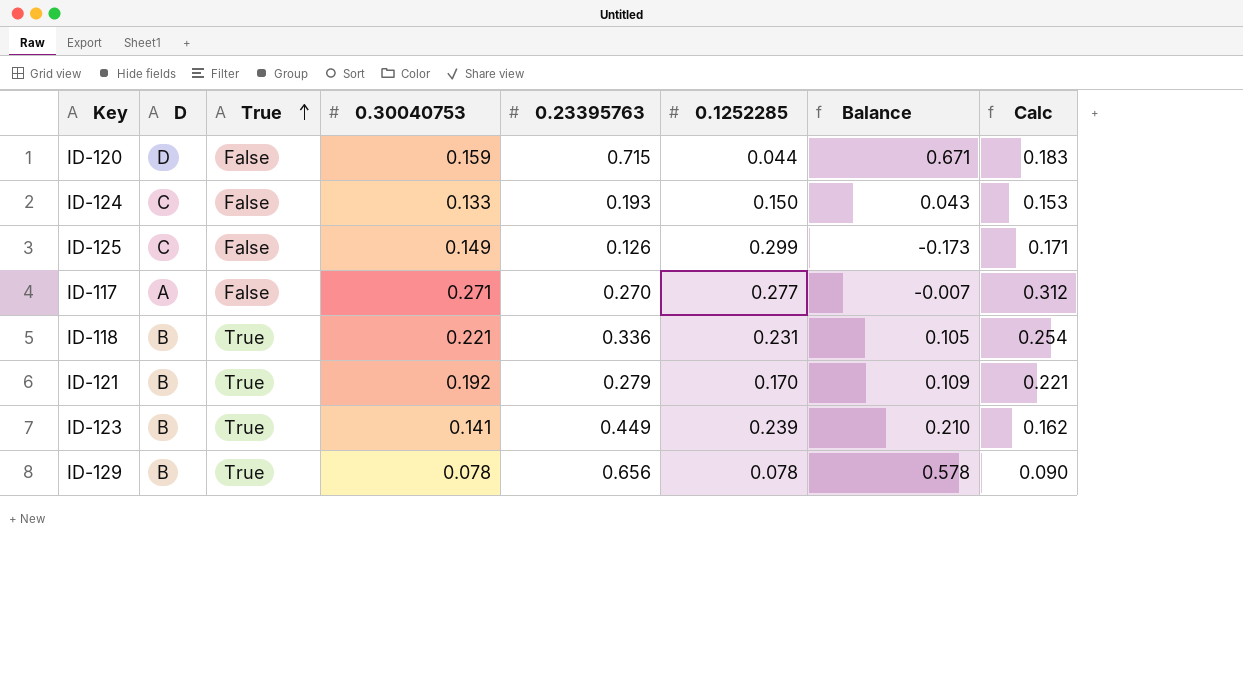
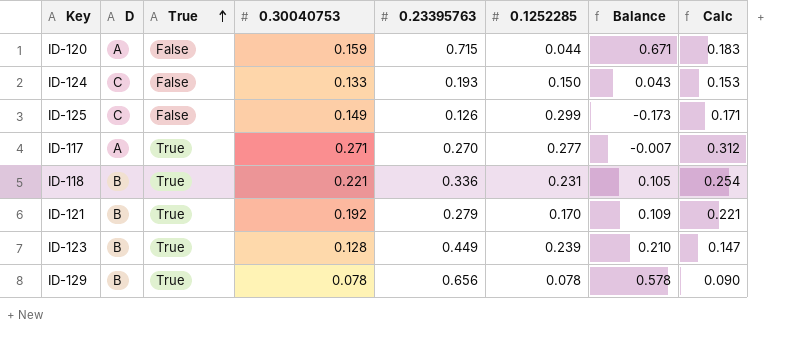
ID-120 | D: D -> A
ID-117 | True: False -> True
ID-123 | 0.30040753: 0.141 -> 0.128
ID-123 | Calc: 0.162 -> 0.147

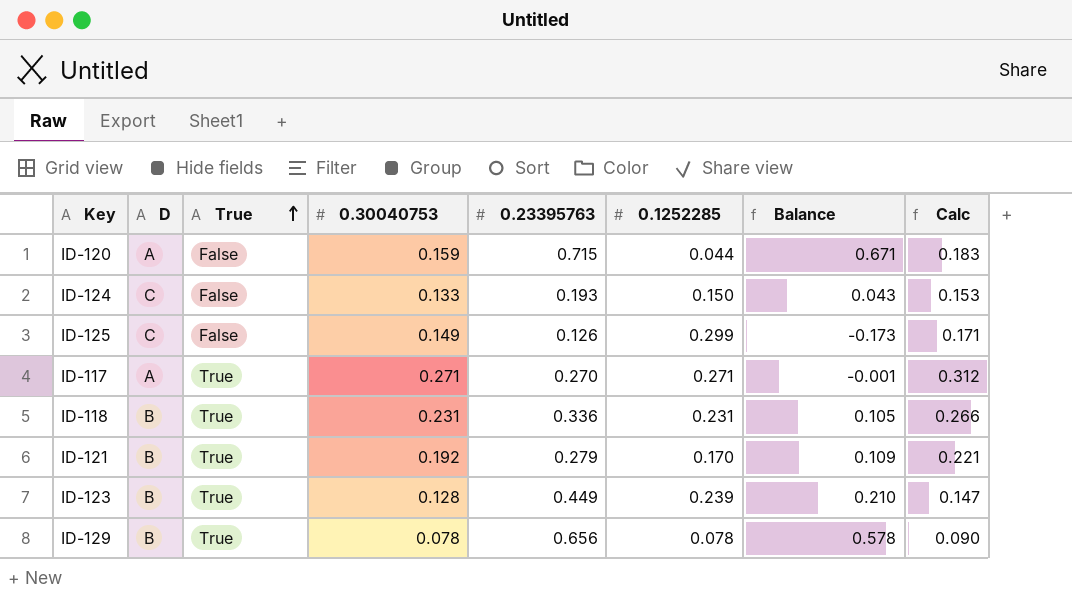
ID-117 | 0.1252285: 0.277 -> 0.271
ID-117 | Balance: -0.007 -> -0.001
ID-118 | 0.30040753: 0.221 -> 0.231
ID-118 | Calc: 0.254 -> 0.266

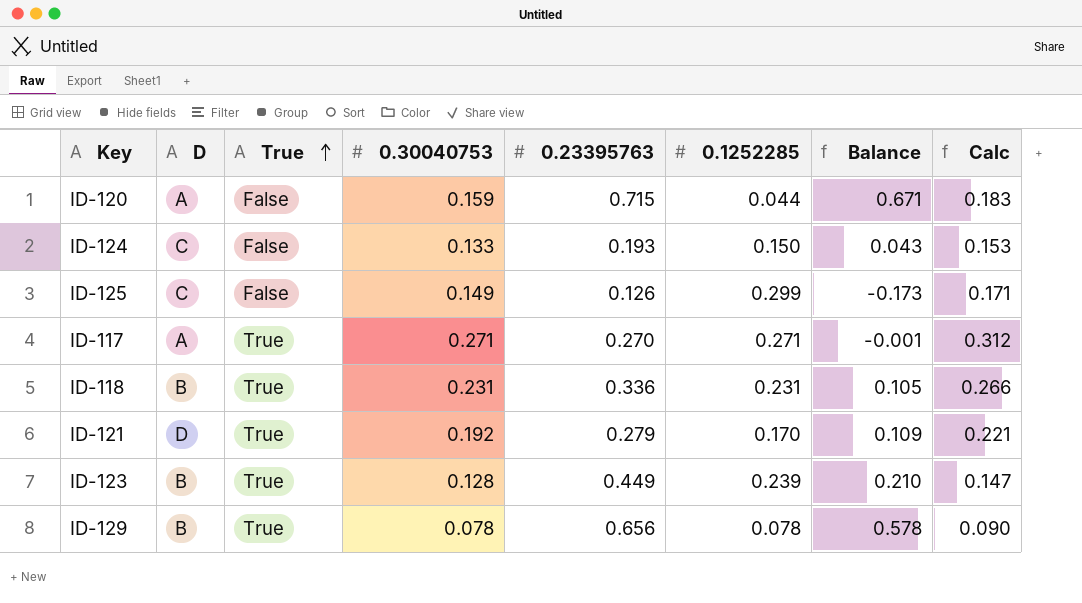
ID-121 | D: B -> D

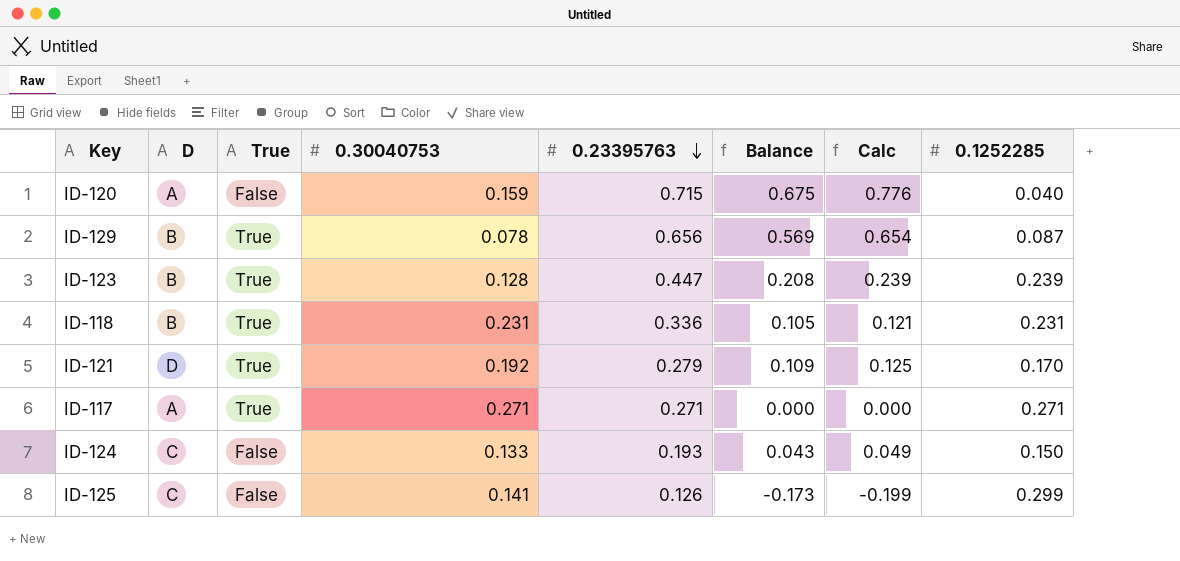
row order: True ascending -> 0.23395763 descending
column Calc | formula: [0.30040753] * 1.15 -> [Balance] * 1.15
column 0.1252285 | position: 6 -> 8
ID-120 | Balance: 0.671 -> 0.675
ID-120 | 0.1252285: 0.044 -> 0.040
ID-129 | Balance: 0.578 -> 0.569
ID-129 | 0.1252285: 0.078 -> 0.087
ID-123 | 0.23395763: 0.449 -> 0.447
ID-123 | Balance: 0.210 -> 0.208
ID-117 | 0.23395763: 0.270 -> 0.271
ID-117 | Balance: -0.001 -> 0.000
ID-125 | 0.30040753: 0.149 -> 0.141

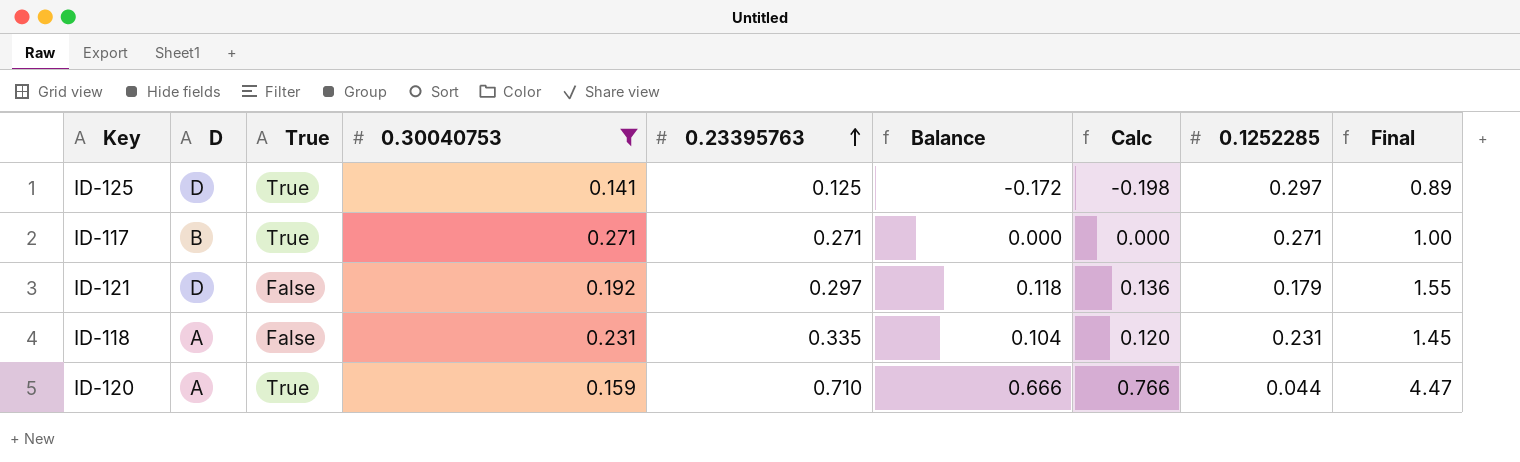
filter: none -> 0.30040753 >= 0.141
row order: 0.23395763 descending -> 0.23395763 ascending
column Final | formula: none -> [0.23395763] / [0.30040753]
ID-125 | D: C -> D
ID-125 | True: False -> True
ID-125 | 0.23395763: 0.126 -> 0.125
ID-125 | Balance: -0.173 -> -0.172
ID-125 | Calc: -0.199 -> -0.198
ID-125 | 0.1252285: 0.299 -> 0.297
ID-117 | D: A -> B
ID-121 | True: True -> False
ID-121 | 0.23395763: 0.279 -> 0.297
ID-121 | Balance: 0.109 -> 0.118
ID-121 | Calc: 0.125 -> 0.136
ID-121 | 0.1252285: 0.170 -> 0.179
ID-118 | D: B -> A
ID-118 | True: True -> False
ID-118 | 0.23395763: 0.336 -> 0.335
ID-118 | Balance: 0.105 -> 0.104
ID-118 | Calc: 0.121 -> 0.120
ID-120 | True: False -> True
ID-120 | 0.23395763: 0.715 -> 0.710
ID-120 | Balance: 0.675 -> 0.666
ID-120 | Calc: 0.776 -> 0.766
ID-120 | 0.1252285: 0.040 -> 0.044

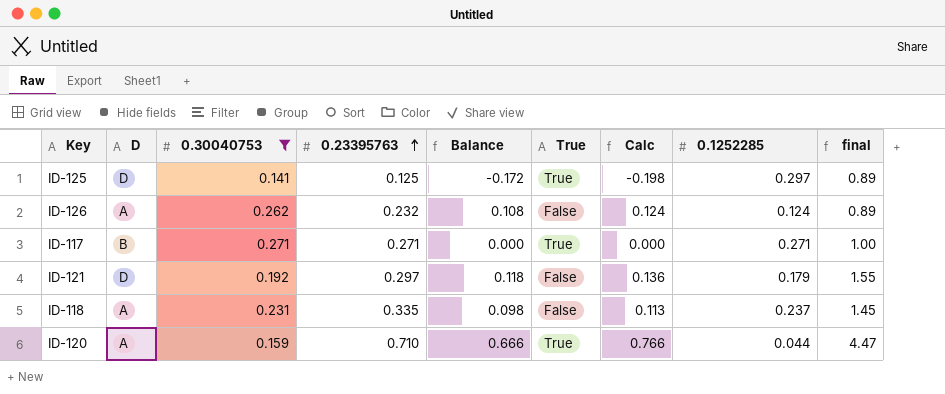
column True | position: 3 -> 6
column name: Final -> final
row ID-126: none -> A | 0.262 | 0.232 | 0.108 | False | 0.124 | 0.124 | 0.89
ID-118 | Balance: 0.104 -> 0.098
ID-118 | Calc: 0.120 -> 0.113
ID-118 | 0.1252285: 0.231 -> 0.237

